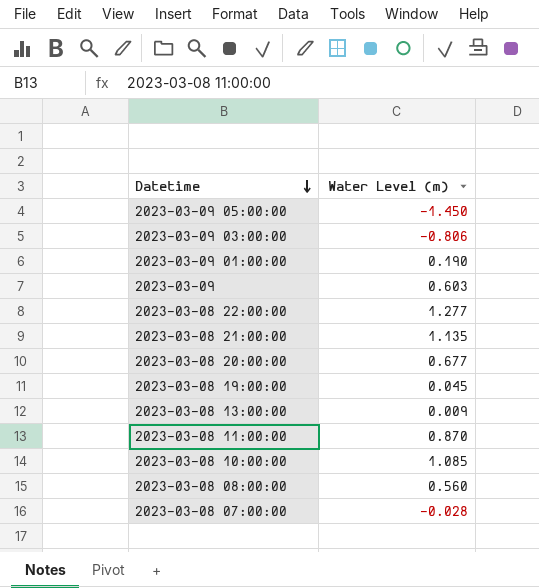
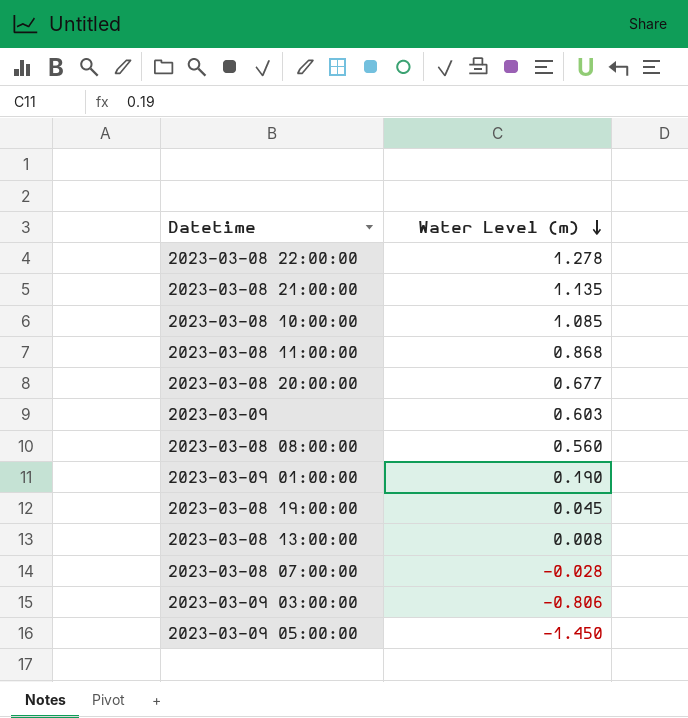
row order: Datetime descending -> Water Level (m) descending
2023-03-08 22:00:00 | Water Level (m): 1.277 -> 1.278
2023-03-08 11:00:00 | Water Level (m): 0.870 -> 0.868
2023-03-08 13:00:00 | Water Level (m): 0.009 -> 0.008

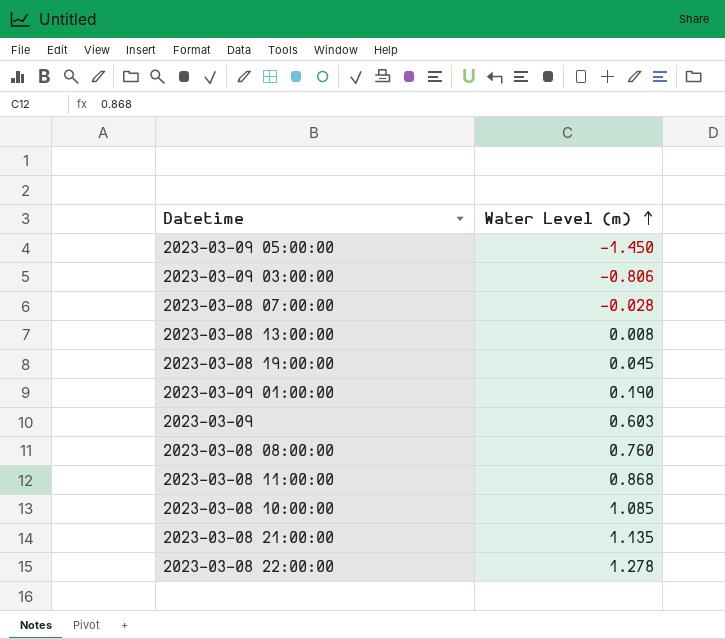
row order: Water Level (m) descending -> Water Level (m) ascending
row 2023-03-08 20:00:00: 0.677 -> none
2023-03-08 08:00:00 | Water Level (m): 0.560 -> 0.760

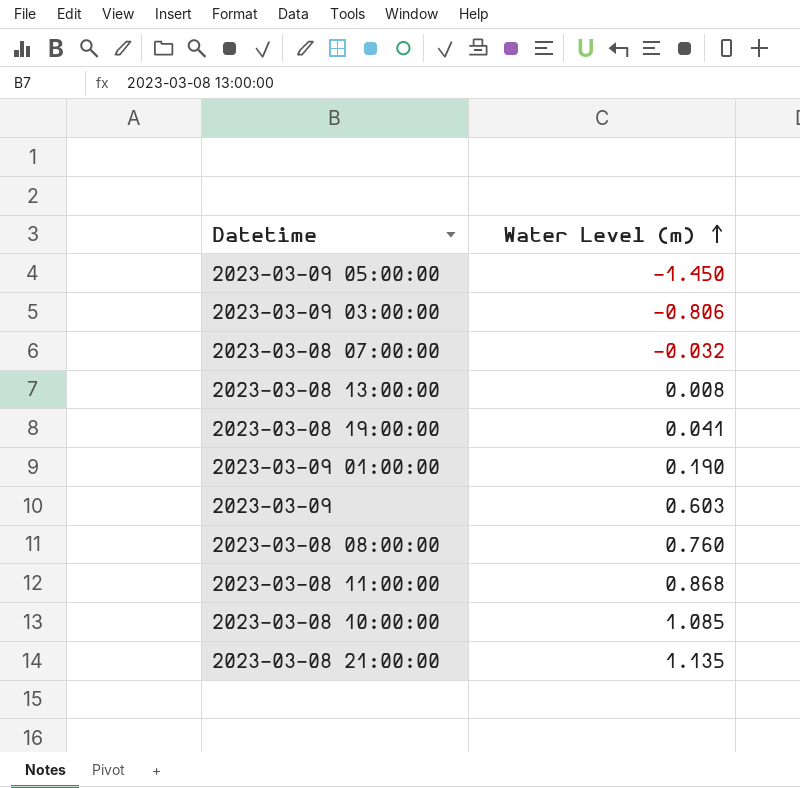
row 2023-03-08 22:00:00: 1.278 -> none
2023-03-08 07:00:00 | Water Level (m): -0.028 -> -0.032
2023-03-08 19:00:00 | Water Level (m): 0.045 -> 0.041

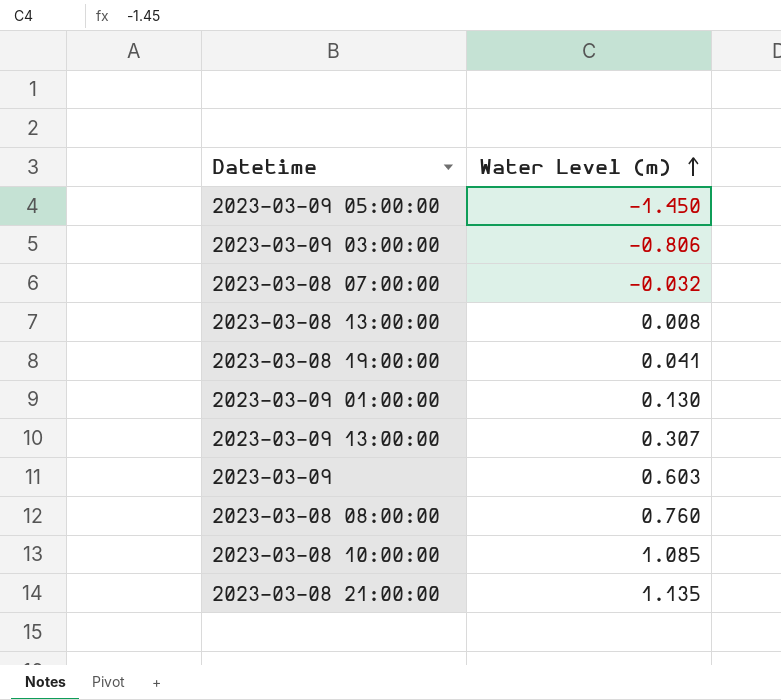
row 2023-03-08 11:00:00: 0.868 -> none
2023-03-09 01:00:00 | Water Level (m): 0.190 -> 0.130
row 2023-03-09 13:00:00: none -> 0.307

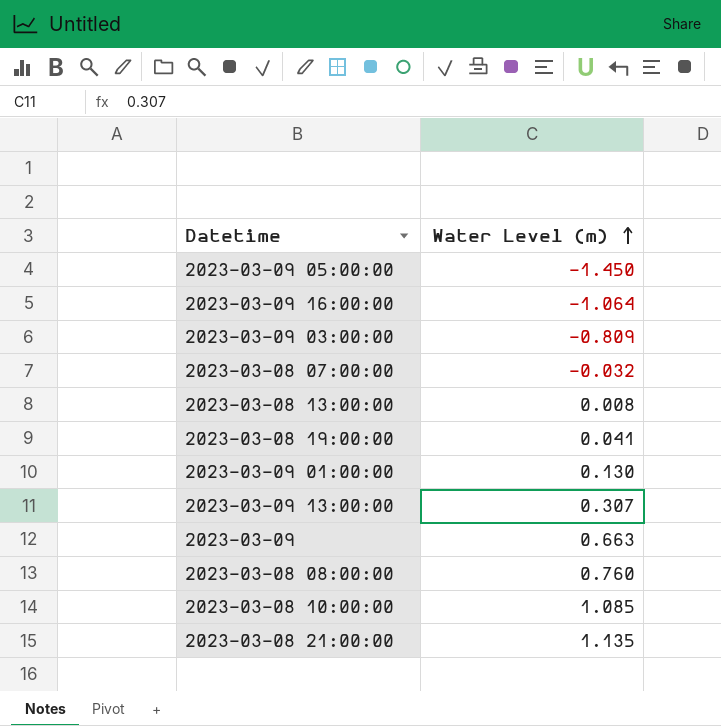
row 2023-03-09 16:00:00: none -> -1.064
2023-03-09 03:00:00 | Water Level (m): -0.806 -> -0.809
2023-03-09 | Water Level (m): 0.603 -> 0.663

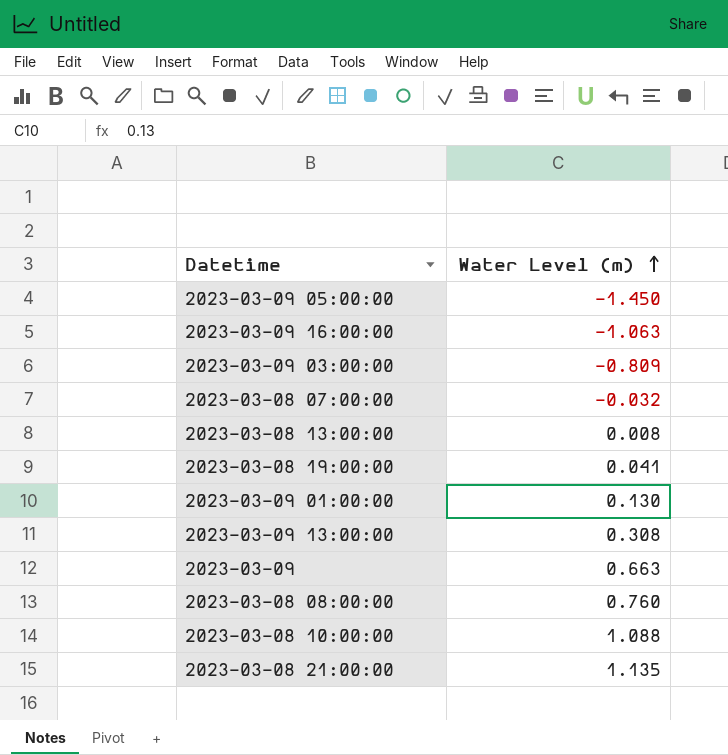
2023-03-09 16:00:00 | Water Level (m): -1.064 -> -1.063
2023-03-09 13:00:00 | Water Level (m): 0.307 -> 0.308
2023-03-08 10:00:00 | Water Level (m): 1.085 -> 1.088

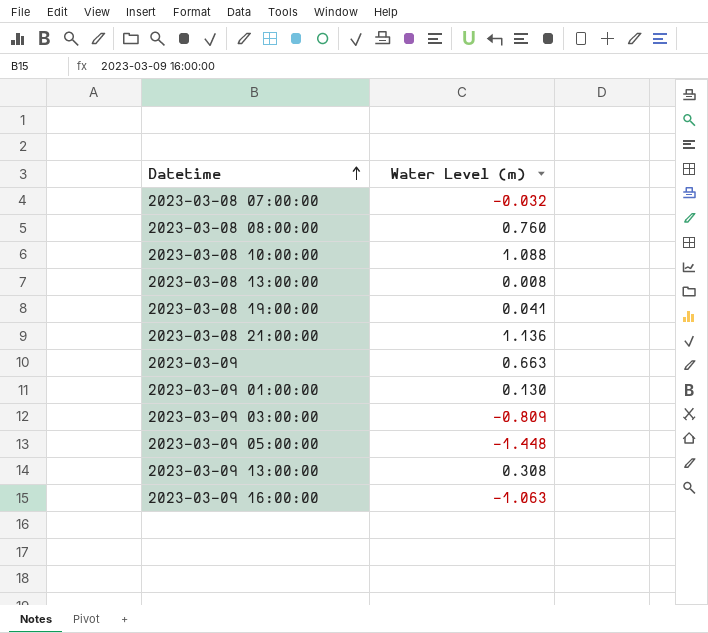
row order: Water Level (m) ascending -> Datetime ascending
2023-03-08 21:00:00 | Water Level (m): 1.135 -> 1.136
2023-03-09 05:00:00 | Water Level (m): -1.450 -> -1.448

